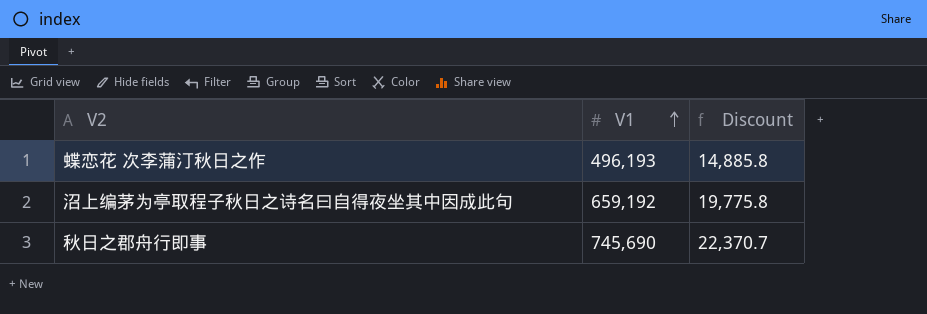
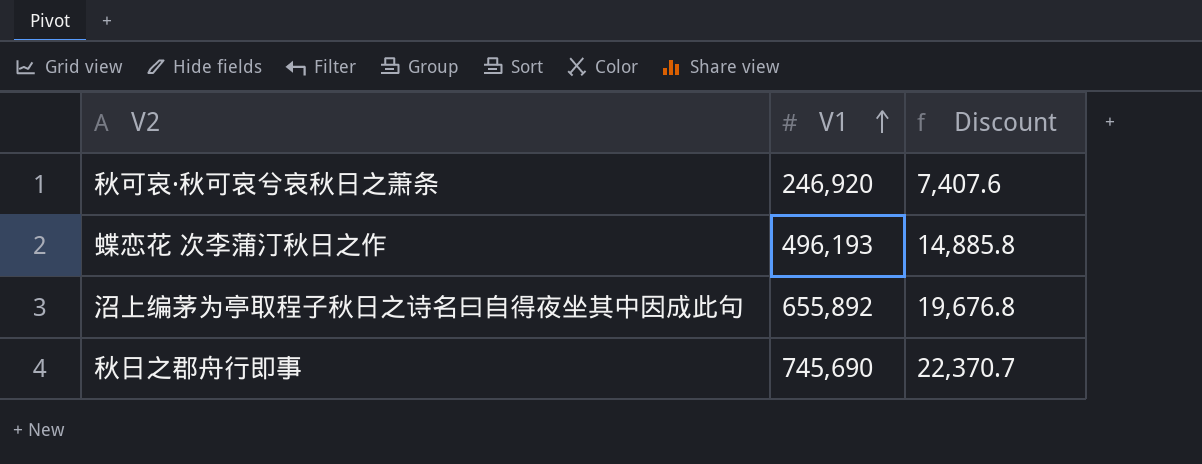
row 秋可哀·秋可哀兮哀秋日之萧条: none -> 246,920 | 7,407.6
沼上编茅为亭取程子秋日之诗名曰自得夜坐其中因成此句 | V1: 659,192 -> 655,892
沼上编茅为亭取程子秋日之诗名曰自得夜坐其中因成此句 | Discount: 19,775.8 -> 19,676.8

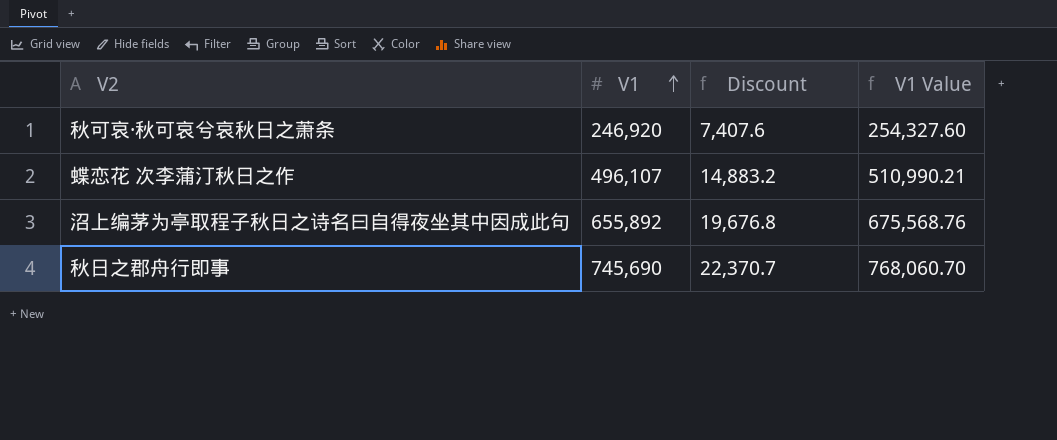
column V1 Value | formula: none -> [V1] * 1.03
蝶恋花 次李蒲汀秋日之作 | V1: 496,193 -> 496,107
蝶恋花 次李蒲汀秋日之作 | Discount: 14,885.8 -> 14,883.2

